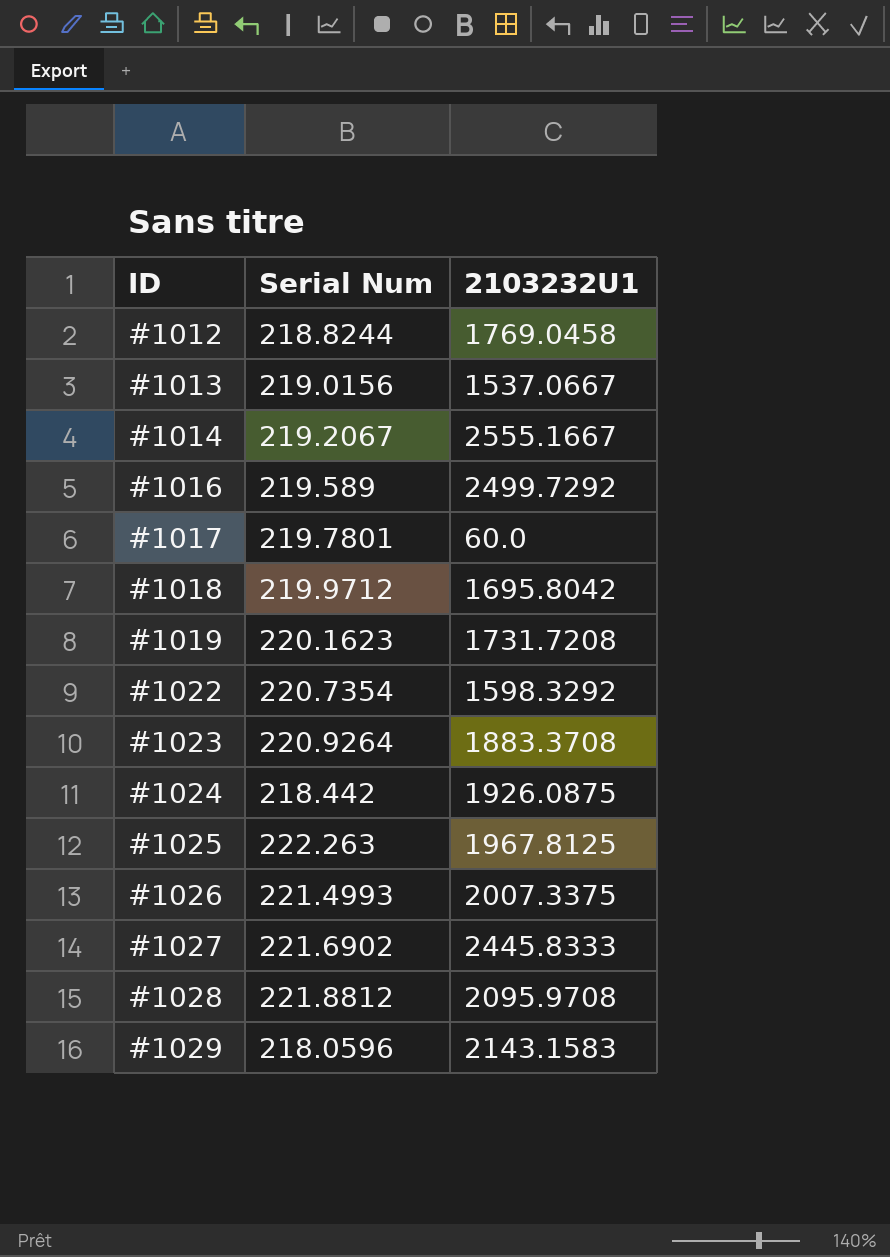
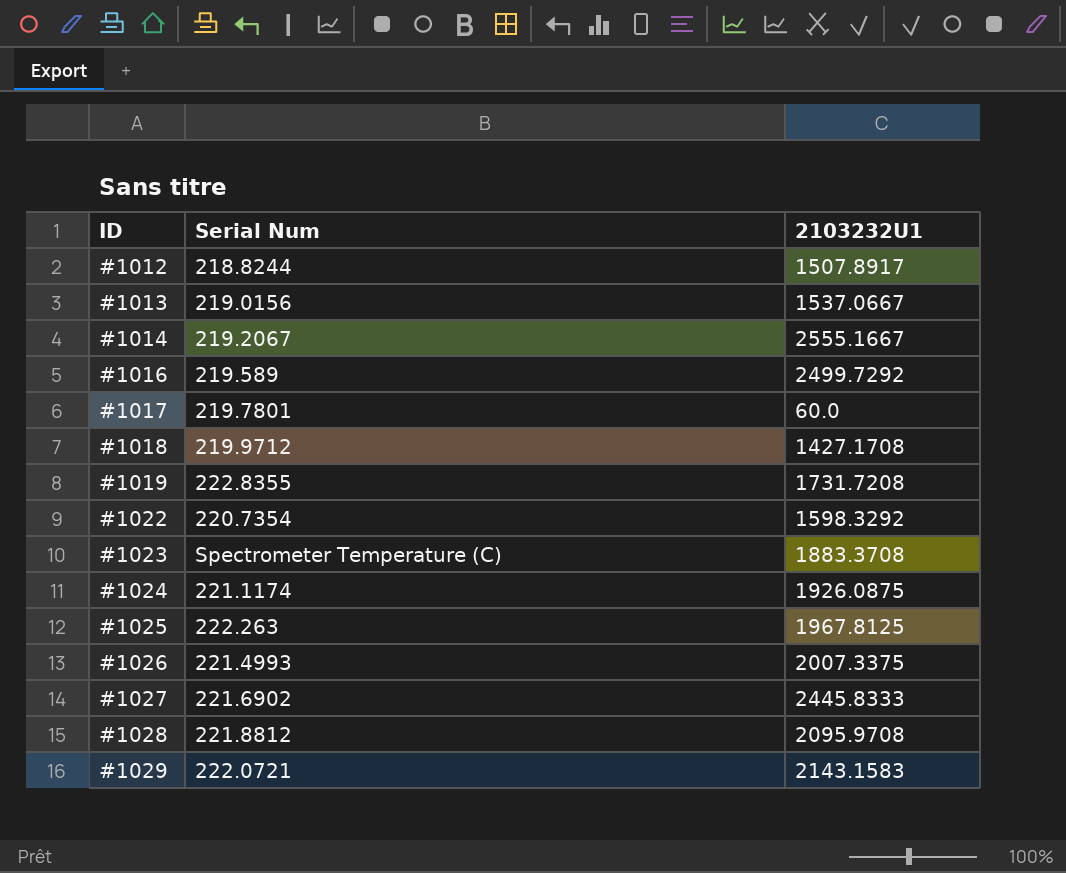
#1012 | 2103232U1: 1769.0458 -> 1507.8917
#1018 | 2103232U1: 1695.8042 -> 1427.1708
#1019 | Serial Num: 220.1623 -> 222.8355
#1023 | Serial Num: 220.9264 -> Spectrometer Temperature (C)
#1024 | Serial Num: 218.442 -> 221.1174
#1029 | Serial Num: 218.0596 -> 222.0721

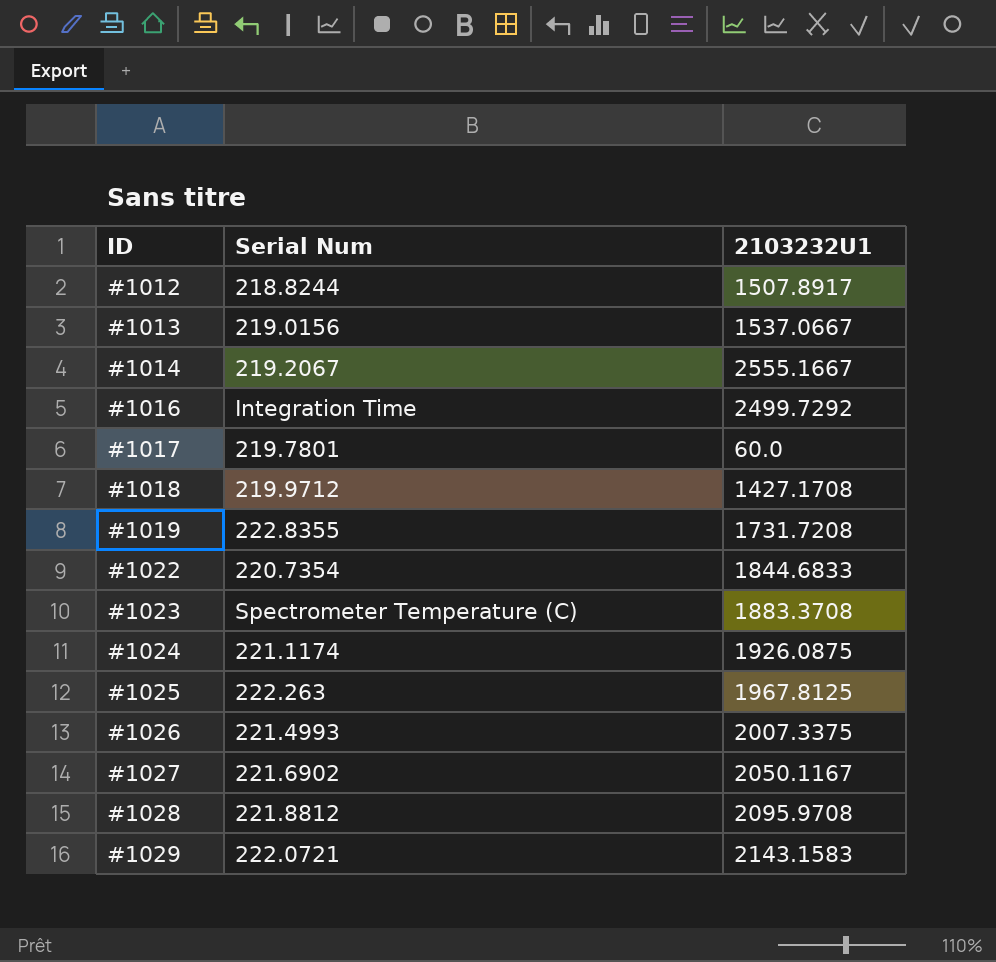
#1016 | Serial Num: 219.589 -> Integration Time
#1022 | 2103232U1: 1598.3292 -> 1844.6833
#1027 | 2103232U1: 2445.8333 -> 2050.1167

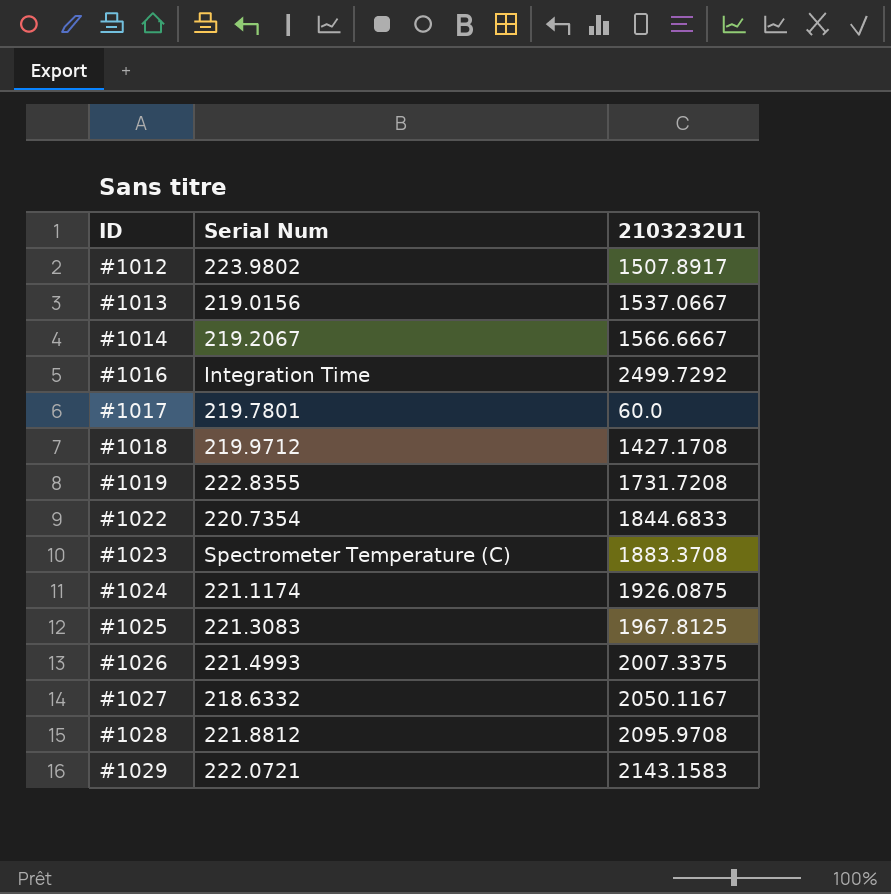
#1012 | Serial Num: 218.8244 -> 223.9802
#1014 | 2103232U1: 2555.1667 -> 1566.6667
#1025 | Serial Num: 222.263 -> 221.3083
#1027 | Serial Num: 221.6902 -> 218.6332

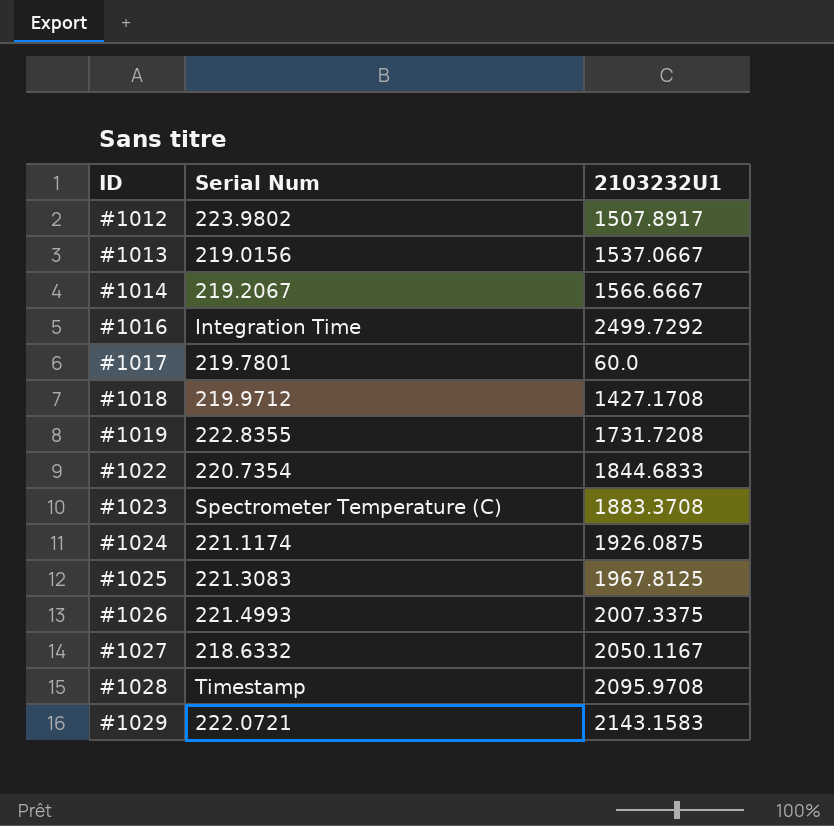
#1028 | Serial Num: 221.8812 -> Timestamp

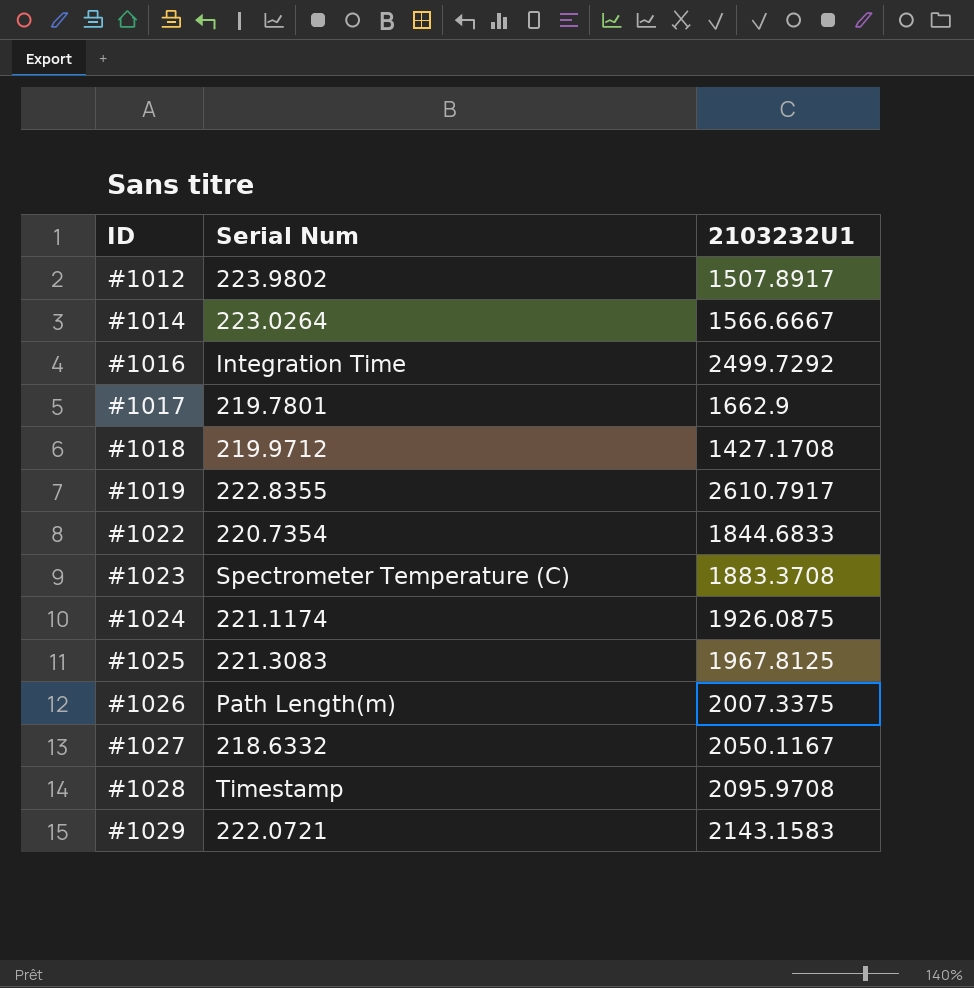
row #1013: 219.0156 | 1537.0667 -> none
#1014 | Serial Num: 219.2067 -> 223.0264
#1017 | 2103232U1: 60.0 -> 1662.9
#1019 | 2103232U1: 1731.7208 -> 2610.7917
#1026 | Serial Num: 221.4993 -> Path Length(m)

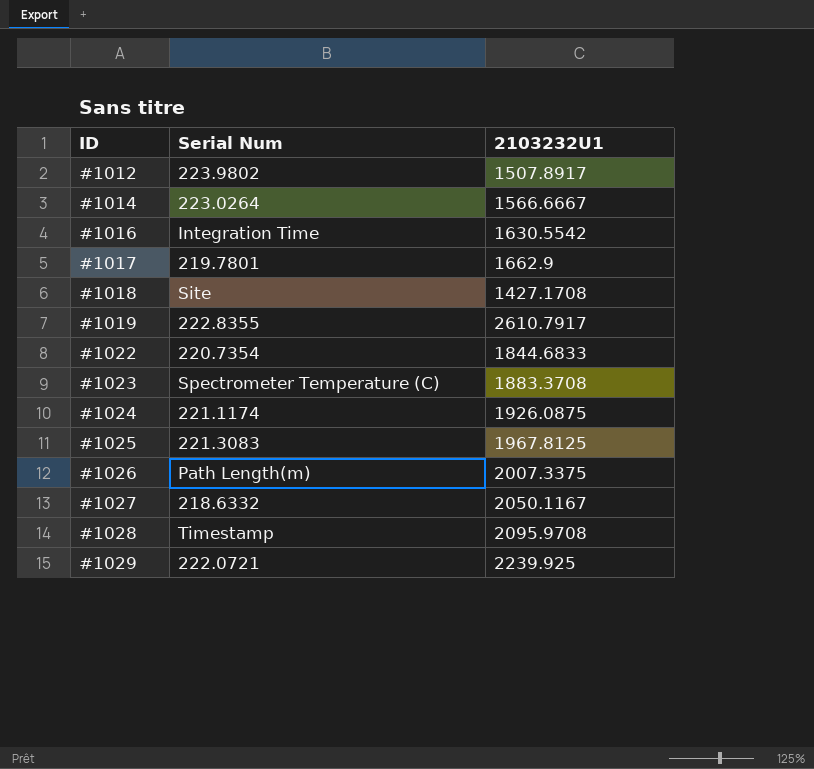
#1016 | 2103232U1: 2499.7292 -> 1630.5542
#1018 | Serial Num: 219.9712 -> Site
#1029 | 2103232U1: 2143.1583 -> 2239.925

